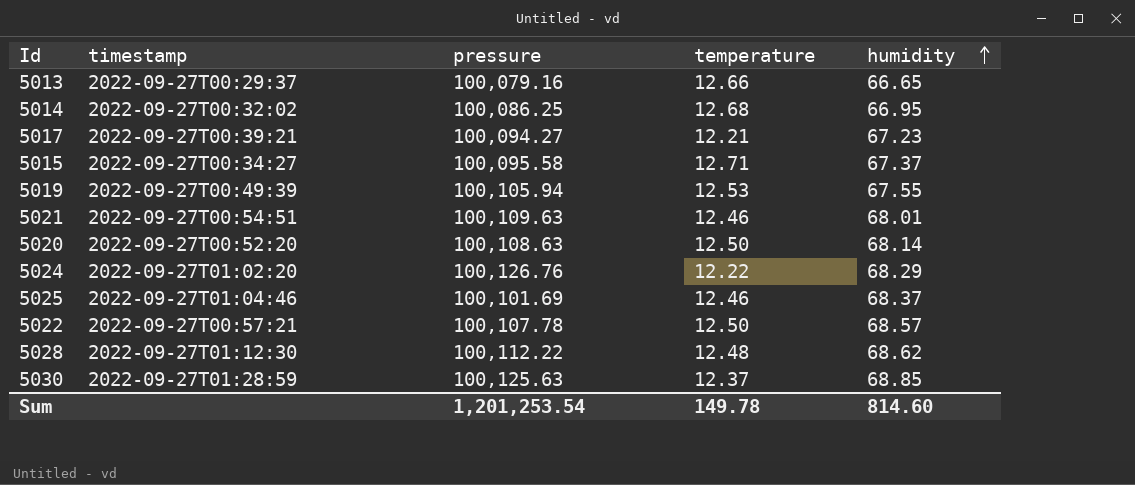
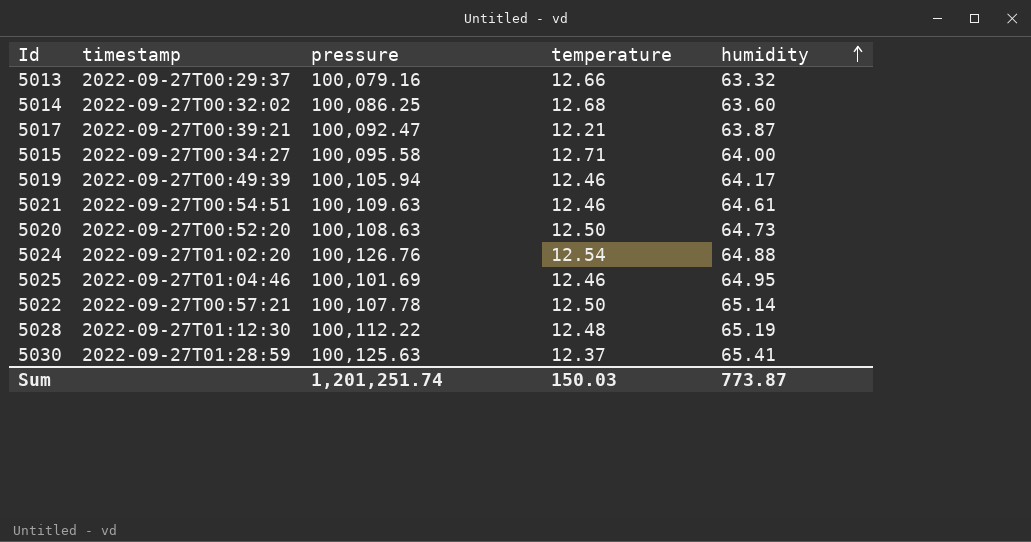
5013 | humidity: 66.65 -> 63.32
5014 | humidity: 66.95 -> 63.60
5017 | pressure: 100,094.27 -> 100,092.47
5017 | humidity: 67.23 -> 63.87
5015 | humidity: 67.37 -> 64.00
5019 | temperature: 12.53 -> 12.46
5019 | humidity: 67.55 -> 64.17
5021 | humidity: 68.01 -> 64.61
5020 | humidity: 68.14 -> 64.73
5024 | temperature: 12.22 -> 12.54
5024 | humidity: 68.29 -> 64.88
5025 | humidity: 68.37 -> 64.95
5022 | humidity: 68.57 -> 65.14
5028 | humidity: 68.62 -> 65.19
5030 | humidity: 68.85 -> 65.41
Sum | pressure: 1,201,253.54 -> 1,201,251.74
Sum | temperature: 149.78 -> 150.03
Sum | humidity: 814.60 -> 773.87

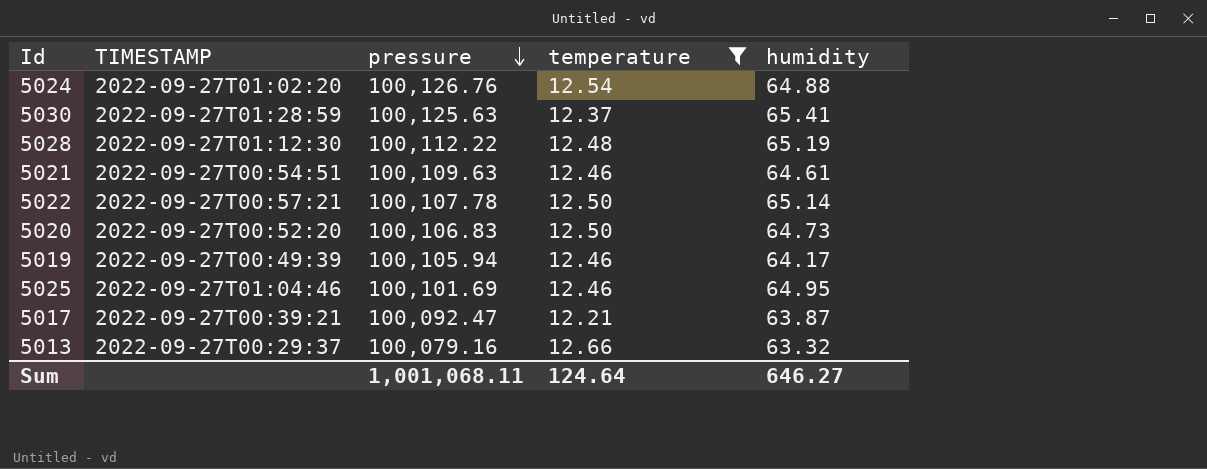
filter: none -> temperature <= 12.66
row order: humidity ascending -> pressure descending
column name: timestamp -> TIMESTAMP
5020 | pressure: 100,108.63 -> 100,106.83
Sum | pressure: 1,201,251.74 -> 1,001,068.11
Sum | temperature: 150.03 -> 124.64
Sum | humidity: 773.87 -> 646.27

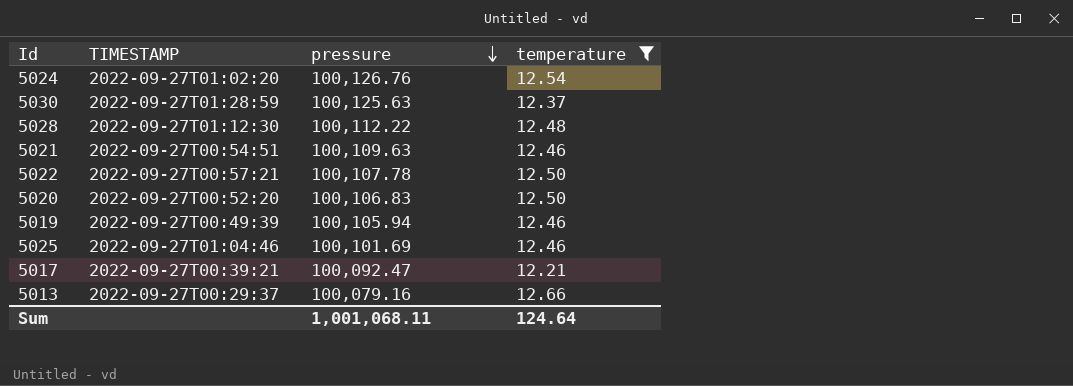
column humidity | position: 5 -> none

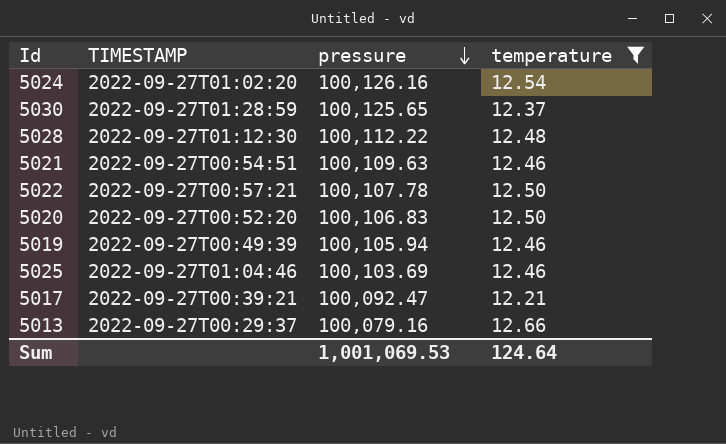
5024 | pressure: 100,126.76 -> 100,126.16
5030 | pressure: 100,125.63 -> 100,125.65
5025 | pressure: 100,101.69 -> 100,103.69
Sum | pressure: 1,001,068.11 -> 1,001,069.53

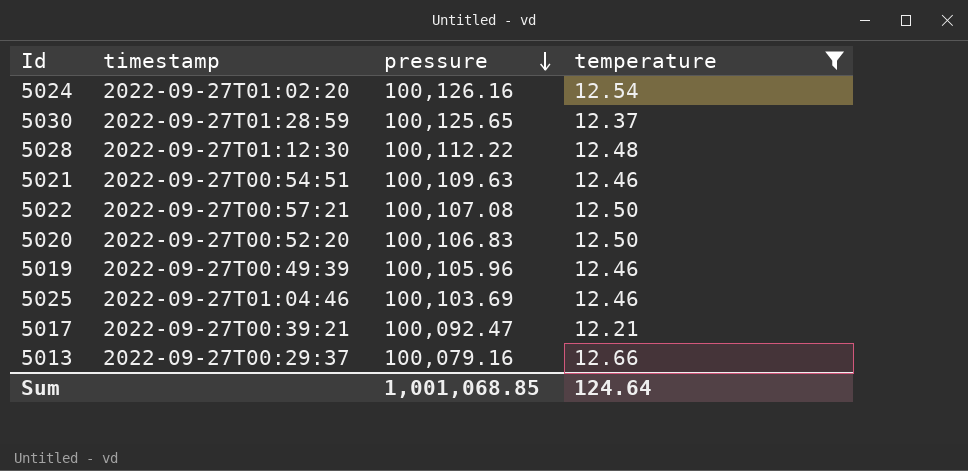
column name: TIMESTAMP -> timestamp
5022 | pressure: 100,107.78 -> 100,107.08
5019 | pressure: 100,105.94 -> 100,105.96
Sum | pressure: 1,001,069.53 -> 1,001,068.85

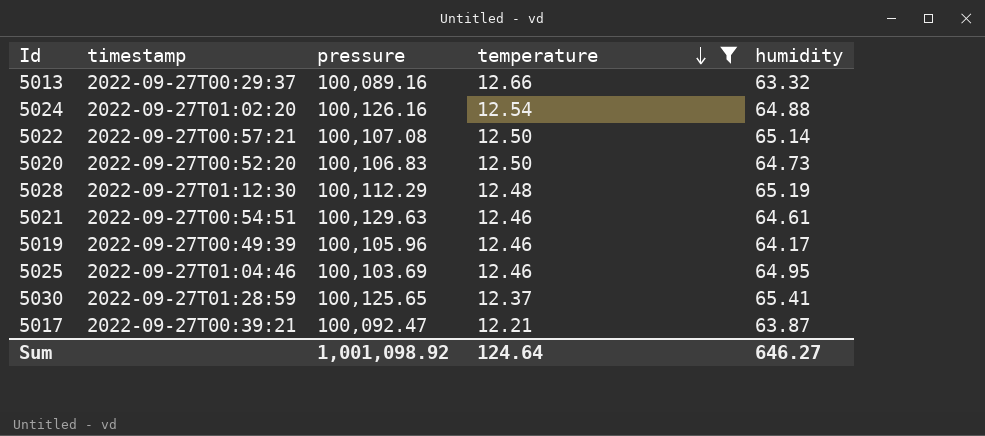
row order: pressure descending -> temperature descending
column humidity | position: none -> 5
5013 | pressure: 100,079.16 -> 100,089.16
5028 | pressure: 100,112.22 -> 100,112.29
5021 | pressure: 100,109.63 -> 100,129.63
Sum | pressure: 1,001,068.85 -> 1,001,098.92

